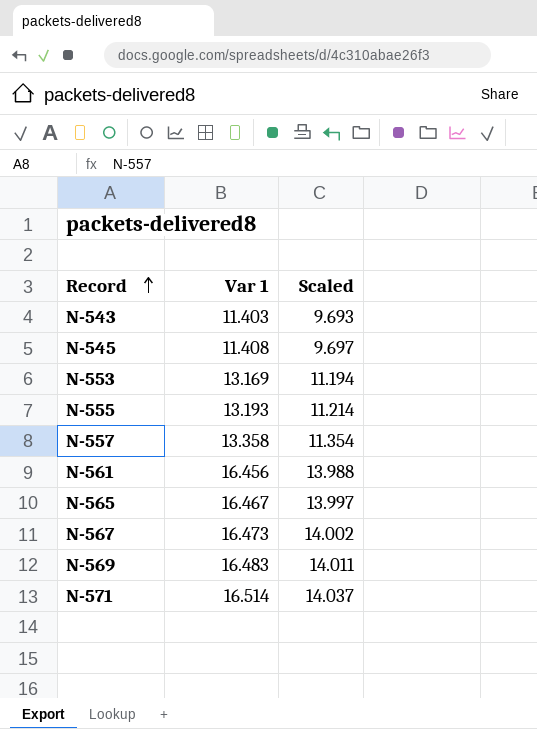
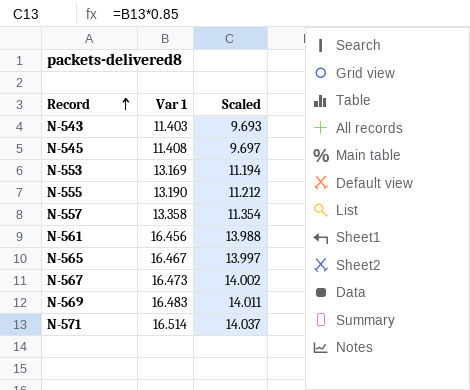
N-555 | Var 1: 13.193 -> 13.190
N-555 | Scaled: 11.214 -> 11.212

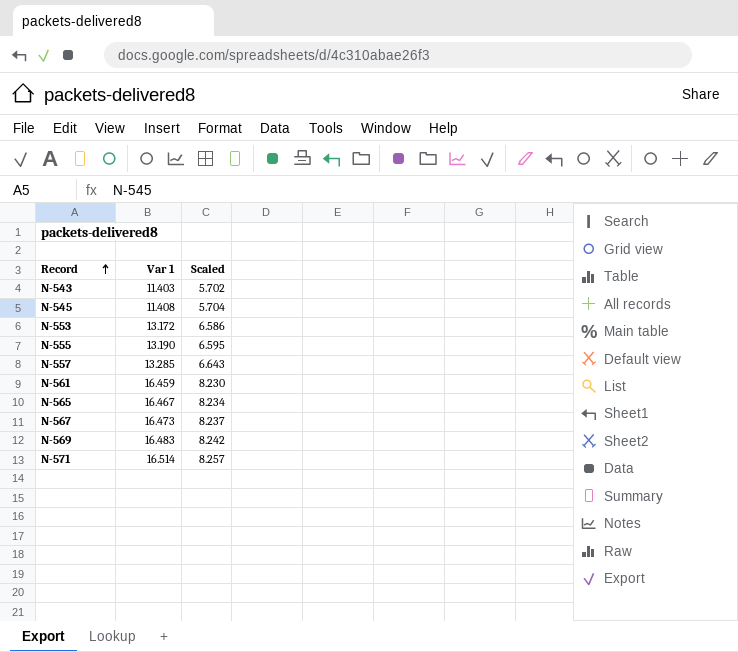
column Scaled | formula: [Var 1] * 0.85 -> [Var 1] * 0.5
N-553 | Var 1: 13.169 -> 13.172
N-557 | Var 1: 13.358 -> 13.285
N-561 | Var 1: 16.456 -> 16.459

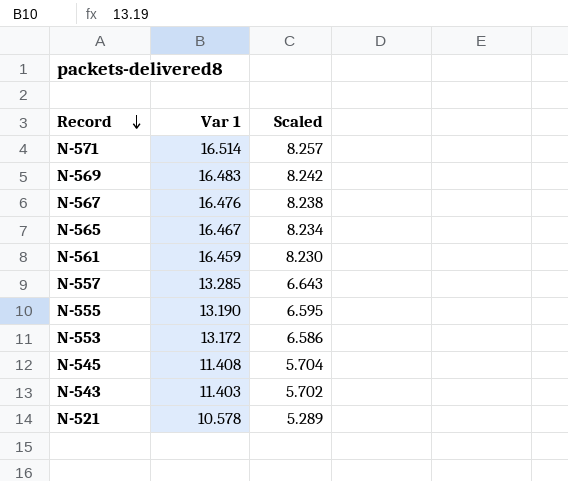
row order: Record ascending -> Record descending
N-567 | Var 1: 16.473 -> 16.476
N-567 | Scaled: 8.237 -> 8.238
row N-521: none -> 10.578 | 5.289

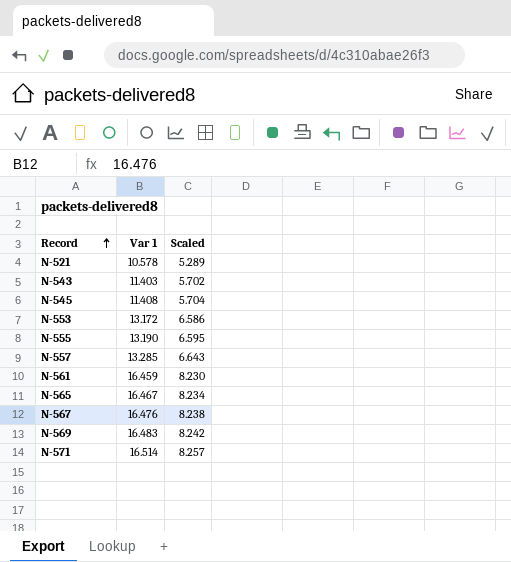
row order: Record descending -> Record ascending

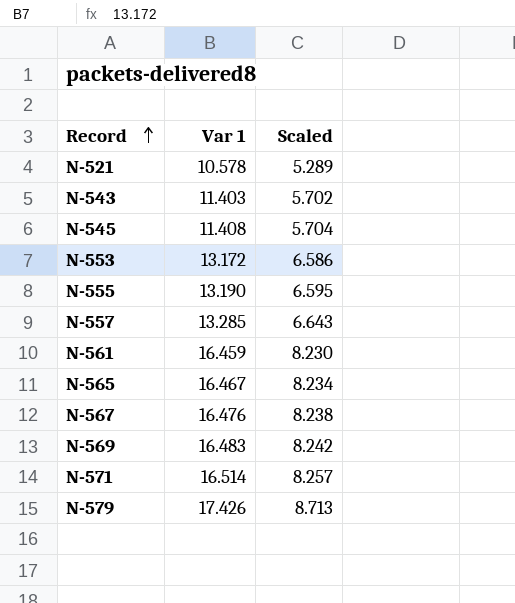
row N-579: none -> 17.426 | 8.713

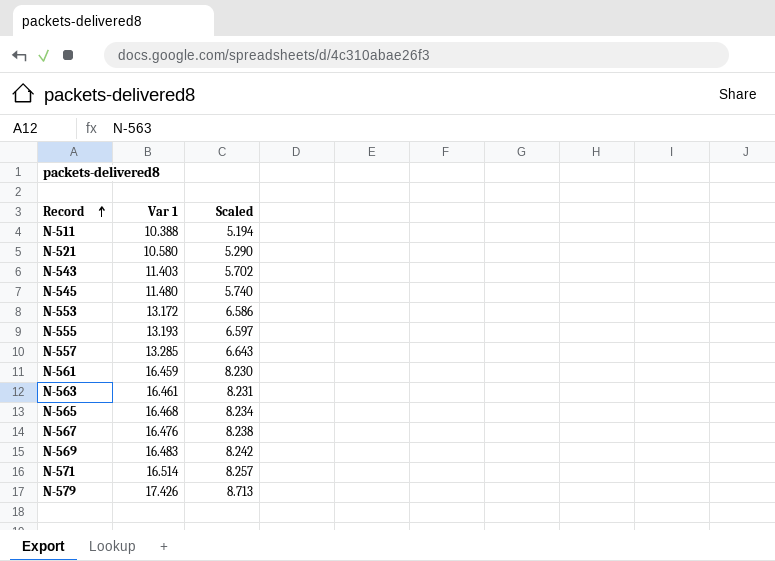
row N-511: none -> 10.388 | 5.194
N-521 | Var 1: 10.578 -> 10.580
N-521 | Scaled: 5.289 -> 5.290
N-545 | Var 1: 11.408 -> 11.480
N-545 | Scaled: 5.704 -> 5.740
N-555 | Var 1: 13.190 -> 13.193
N-555 | Scaled: 6.595 -> 6.597
row N-563: none -> 16.461 | 8.231
N-565 | Var 1: 16.467 -> 16.468

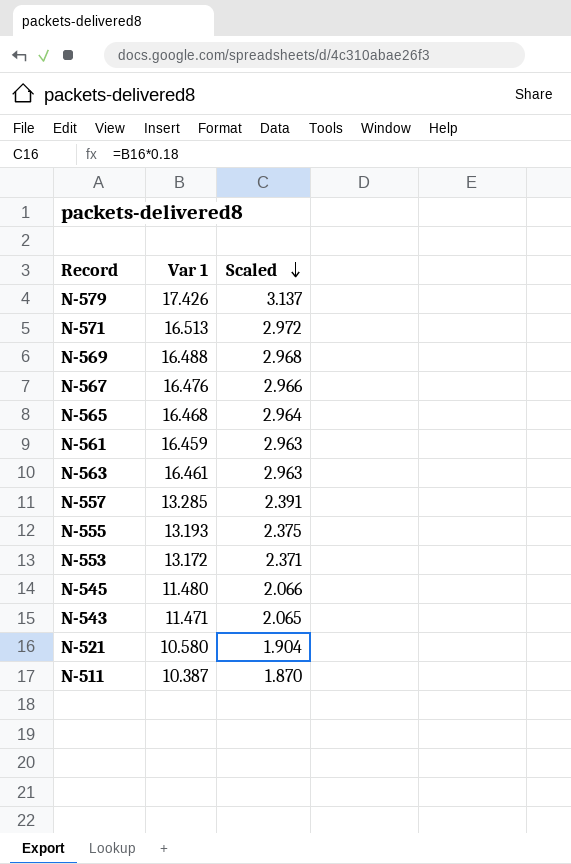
row order: Record ascending -> Scaled descending
column Scaled | formula: [Var 1] * 0.5 -> [Var 1] * 0.18
N-571 | Var 1: 16.514 -> 16.513
N-569 | Var 1: 16.483 -> 16.488
N-543 | Var 1: 11.403 -> 11.471
N-511 | Var 1: 10.388 -> 10.387

